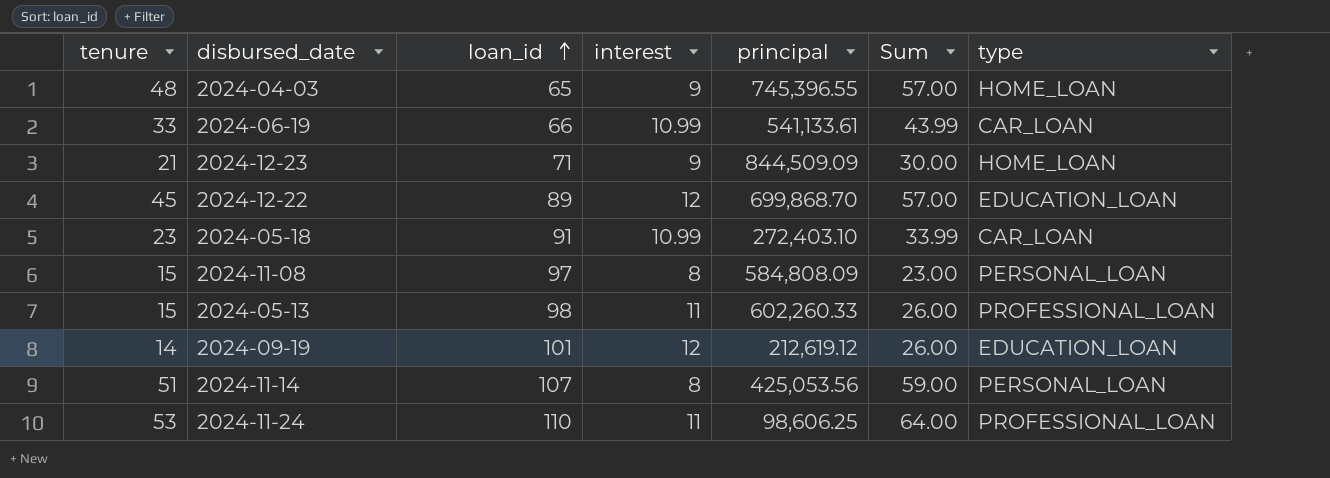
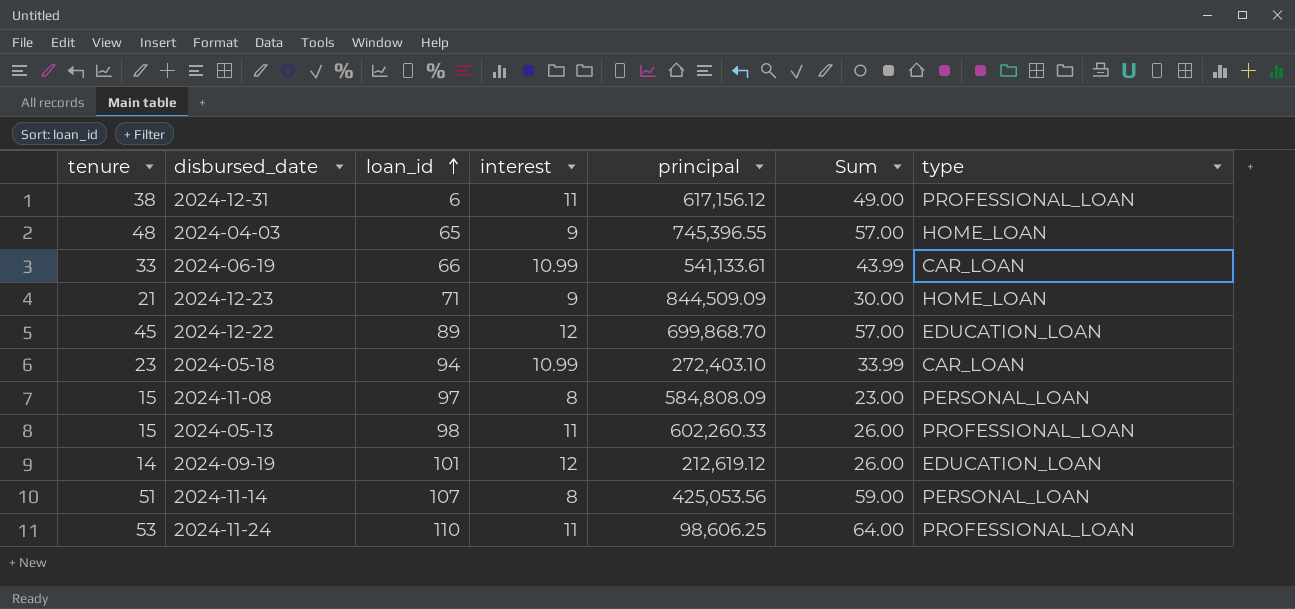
row 2024-12-31: none -> 38 | 6 | 11 | 617,156.12 | 49.00 | PROFESSIONAL_LOAN
2024-05-18 | loan_id: 91 -> 94

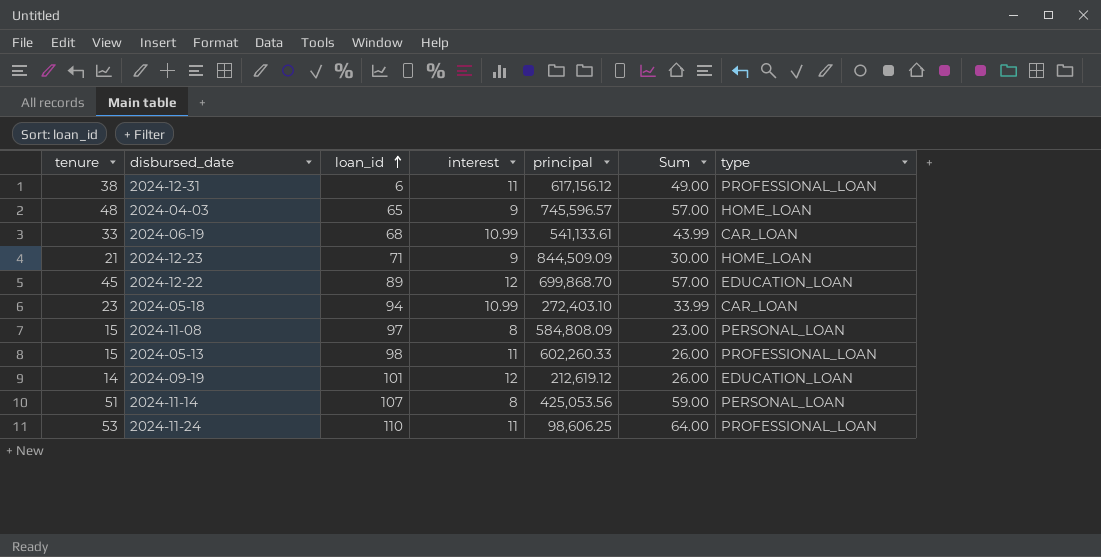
2024-04-03 | principal: 745,396.55 -> 745,596.57
2024-06-19 | loan_id: 66 -> 68

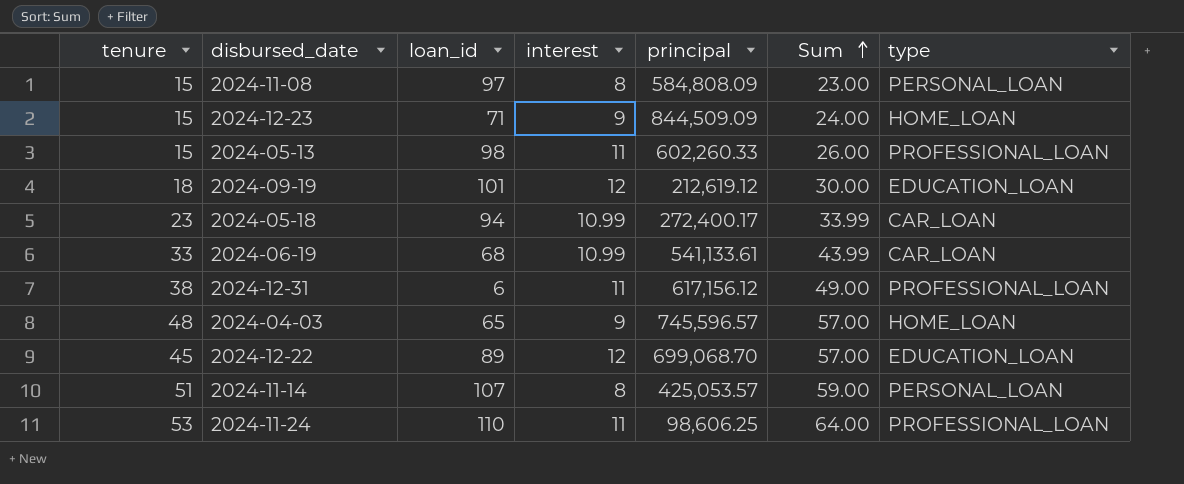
row order: loan_id ascending -> Sum ascending
2024-12-23 | tenure: 21 -> 15
2024-12-23 | Sum: 30.00 -> 24.00
2024-09-19 | tenure: 14 -> 18
2024-09-19 | Sum: 26.00 -> 30.00
2024-05-18 | principal: 272,403.10 -> 272,400.17
2024-12-22 | principal: 699,868.70 -> 699,068.70
2024-11-14 | principal: 425,053.56 -> 425,053.57

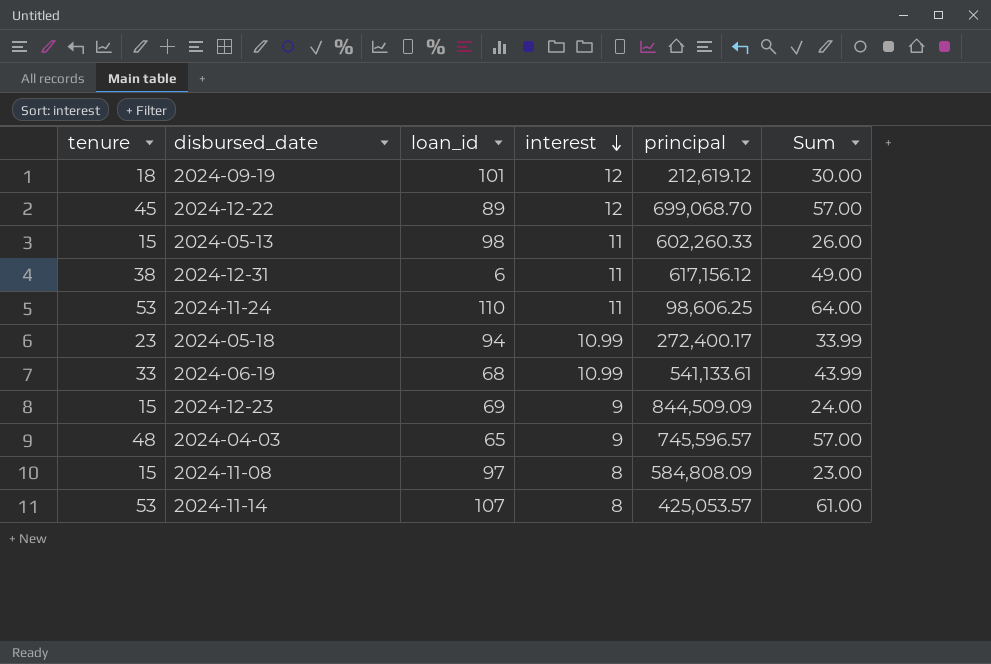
row order: Sum ascending -> interest descending
column type | position: 7 -> none
2024-12-23 | loan_id: 71 -> 69
2024-11-14 | tenure: 51 -> 53
2024-11-14 | Sum: 59.00 -> 61.00

